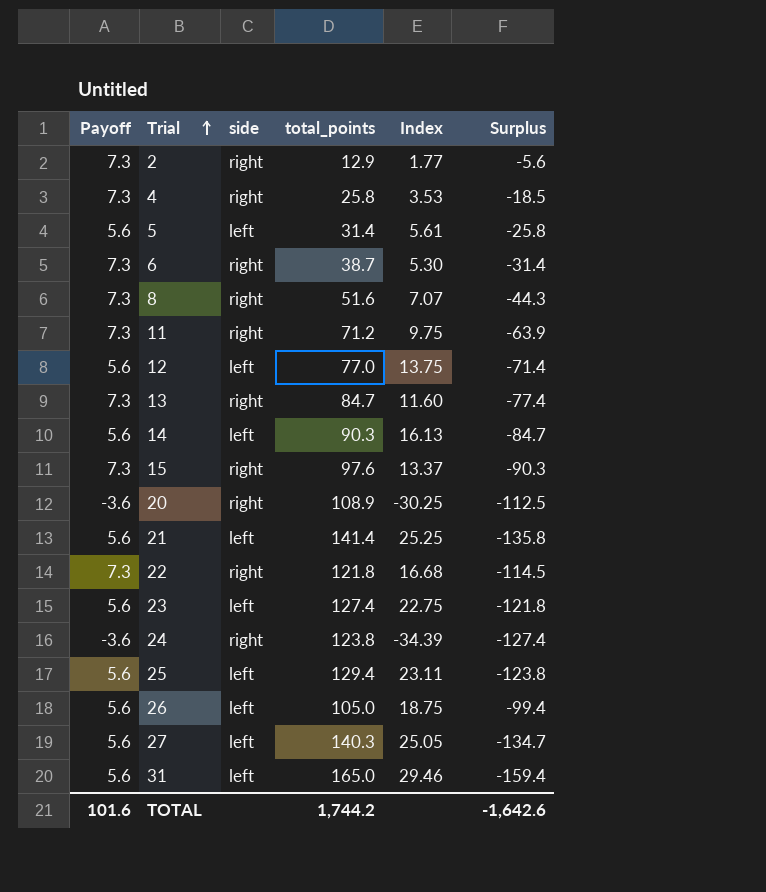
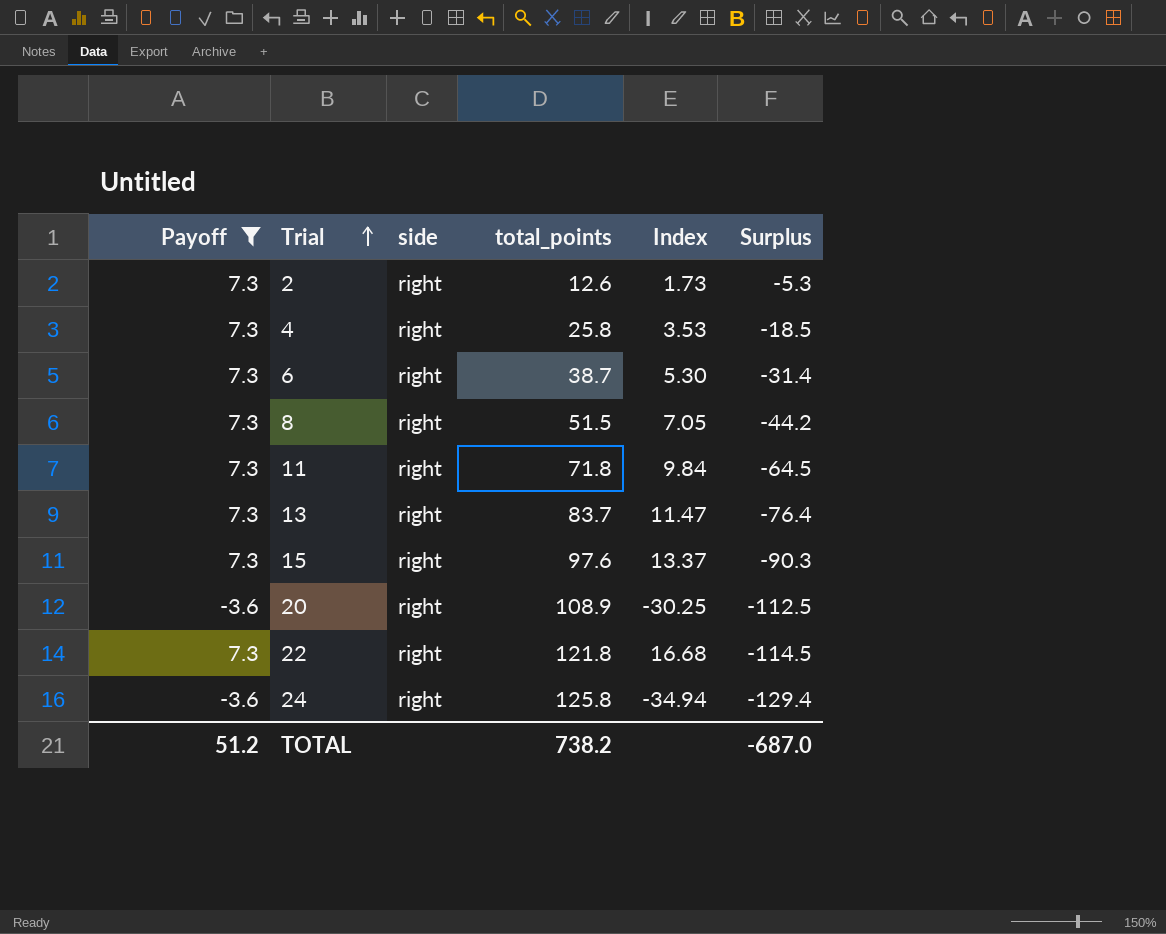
filter: none -> Payoff != 5.6
2 | total_points: 12.9 -> 12.6
2 | Index: 1.77 -> 1.73
2 | Surplus: -5.6 -> -5.3
8 | total_points: 51.6 -> 51.5
8 | Index: 7.07 -> 7.05
8 | Surplus: -44.3 -> -44.2
11 | total_points: 71.2 -> 71.8
11 | Index: 9.75 -> 9.84
11 | Surplus: -63.9 -> -64.5
13 | total_points: 84.7 -> 83.7
13 | Index: 11.60 -> 11.47
13 | Surplus: -77.4 -> -76.4
24 | total_points: 123.8 -> 125.8
24 | Index: -34.39 -> -34.94
24 | Surplus: -127.4 -> -129.4
TOTAL | Payoff: 101.6 -> 51.2
TOTAL | total_points: 1,744.2 -> 738.2
TOTAL | Surplus: -1,642.6 -> -687.0

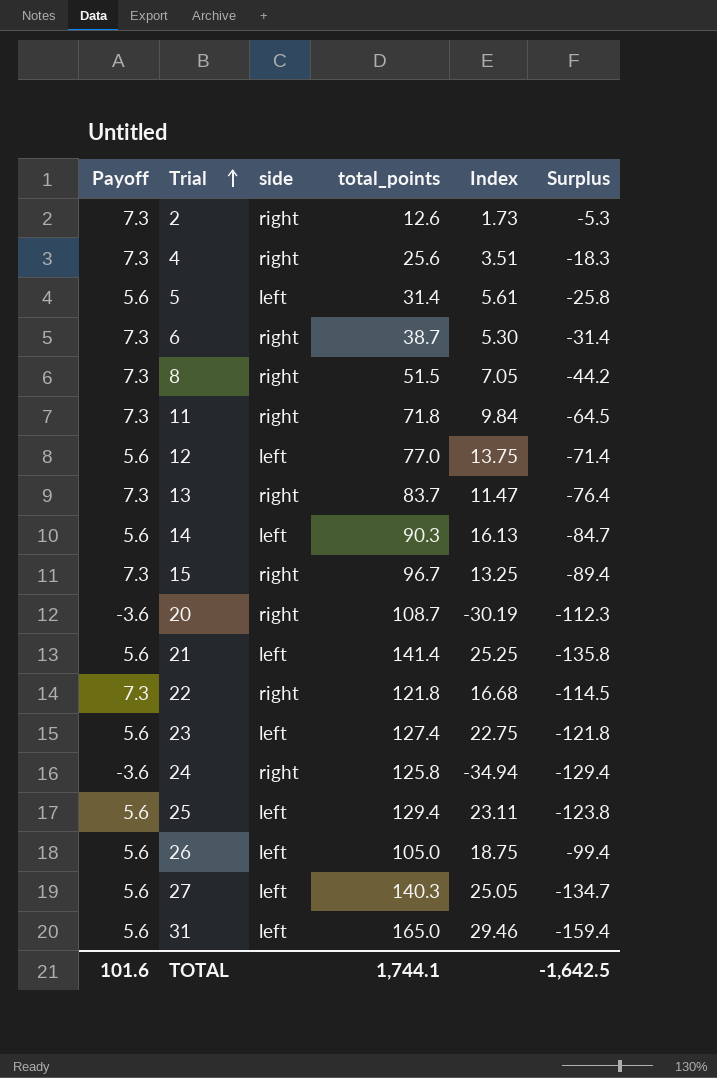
filter: Payoff != 5.6 -> none
4 | total_points: 25.8 -> 25.6
4 | Index: 3.53 -> 3.51
4 | Surplus: -18.5 -> -18.3
15 | total_points: 97.6 -> 96.7
15 | Index: 13.37 -> 13.25
15 | Surplus: -90.3 -> -89.4
20 | total_points: 108.9 -> 108.7
20 | Index: -30.25 -> -30.19
20 | Surplus: -112.5 -> -112.3
TOTAL | Payoff: 51.2 -> 101.6
TOTAL | total_points: 738.2 -> 1,744.1
TOTAL | Surplus: -687.0 -> -1,642.5

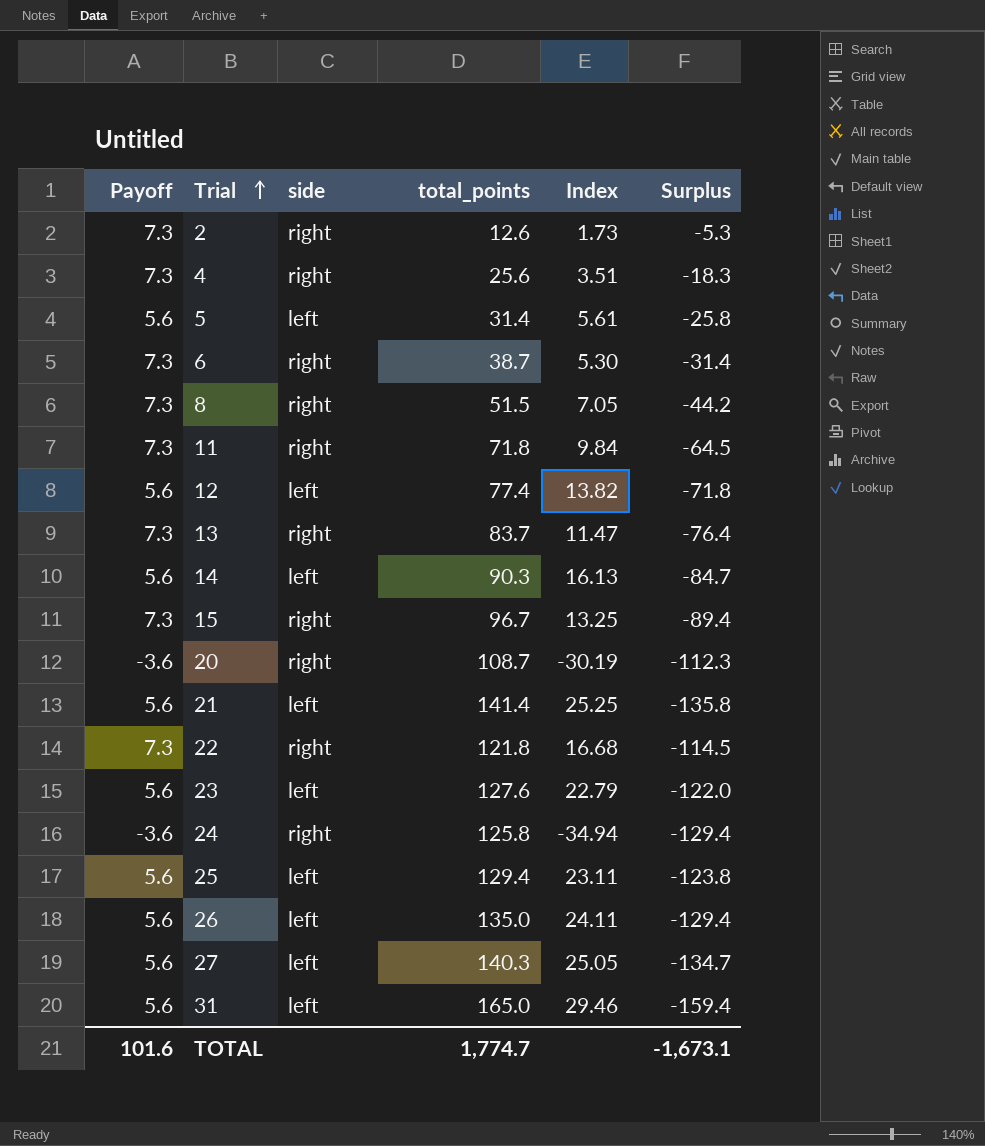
12 | total_points: 77.0 -> 77.4
12 | Index: 13.75 -> 13.82
12 | Surplus: -71.4 -> -71.8
23 | total_points: 127.4 -> 127.6
23 | Index: 22.75 -> 22.79
23 | Surplus: -121.8 -> -122.0
26 | total_points: 105.0 -> 135.0
26 | Index: 18.75 -> 24.11
26 | Surplus: -99.4 -> -129.4
TOTAL | total_points: 1,744.1 -> 1,774.7
TOTAL | Surplus: -1,642.5 -> -1,673.1

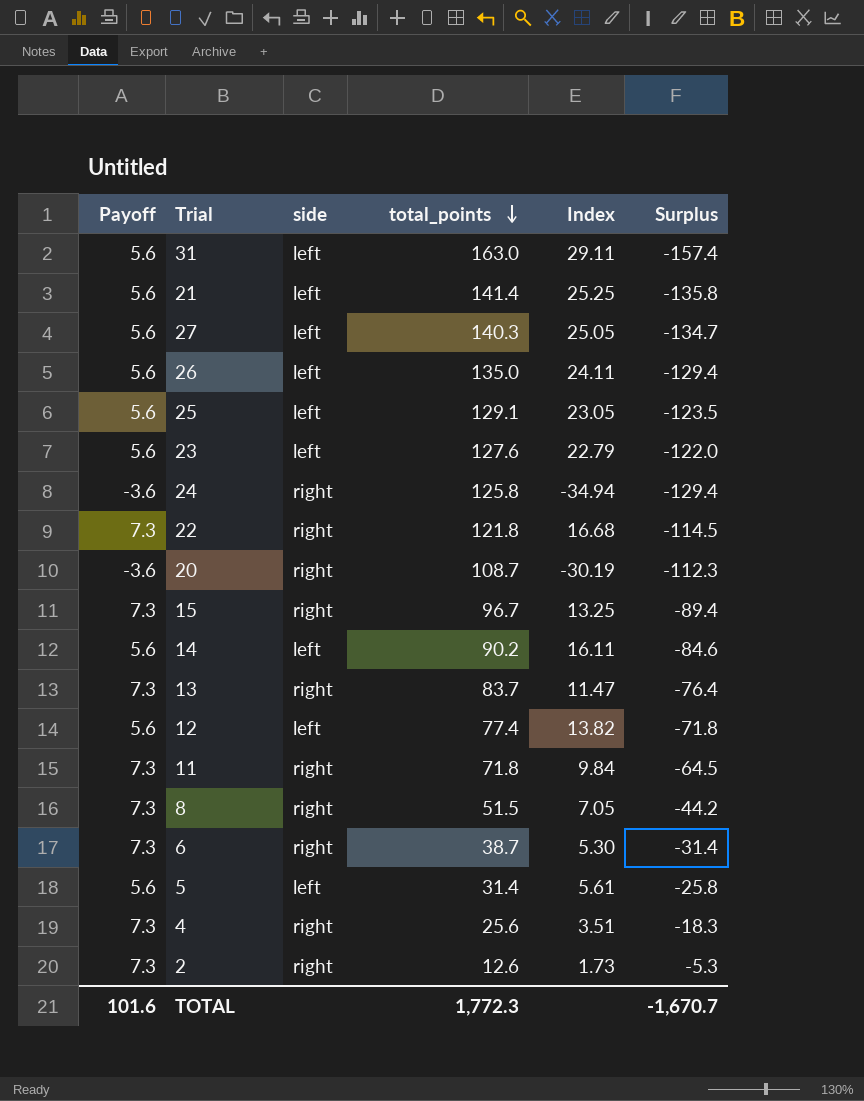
row order: Trial ascending -> total_points descending
31 | total_points: 165.0 -> 163.0
31 | Index: 29.46 -> 29.11
31 | Surplus: -159.4 -> -157.4
25 | total_points: 129.4 -> 129.1
25 | Index: 23.11 -> 23.05
25 | Surplus: -123.8 -> -123.5
14 | total_points: 90.3 -> 90.2
14 | Index: 16.13 -> 16.11
14 | Surplus: -84.7 -> -84.6
TOTAL | total_points: 1,774.7 -> 1,772.3
TOTAL | Surplus: -1,673.1 -> -1,670.7

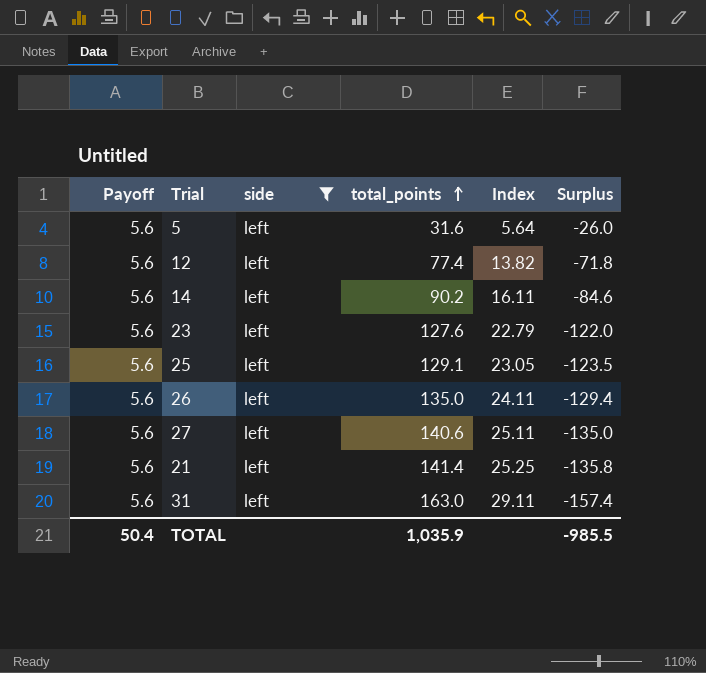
filter: none -> side = left
row order: total_points descending -> total_points ascending
5 | total_points: 31.4 -> 31.6
5 | Index: 5.61 -> 5.64
5 | Surplus: -25.8 -> -26.0
27 | total_points: 140.3 -> 140.6
27 | Index: 25.05 -> 25.11
27 | Surplus: -134.7 -> -135.0
TOTAL | Payoff: 101.6 -> 50.4
TOTAL | total_points: 1,772.3 -> 1,035.9
TOTAL | Surplus: -1,670.7 -> -985.5

